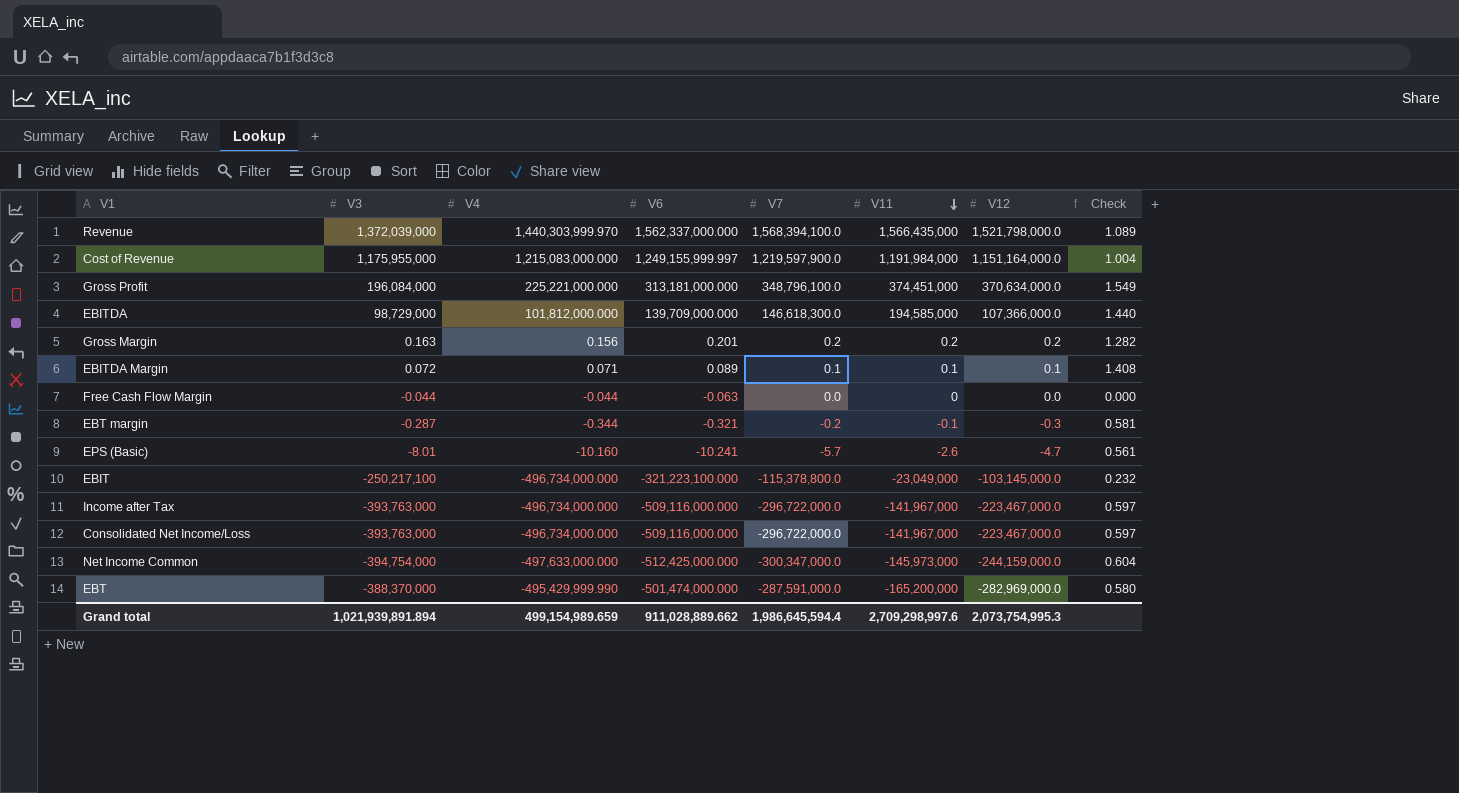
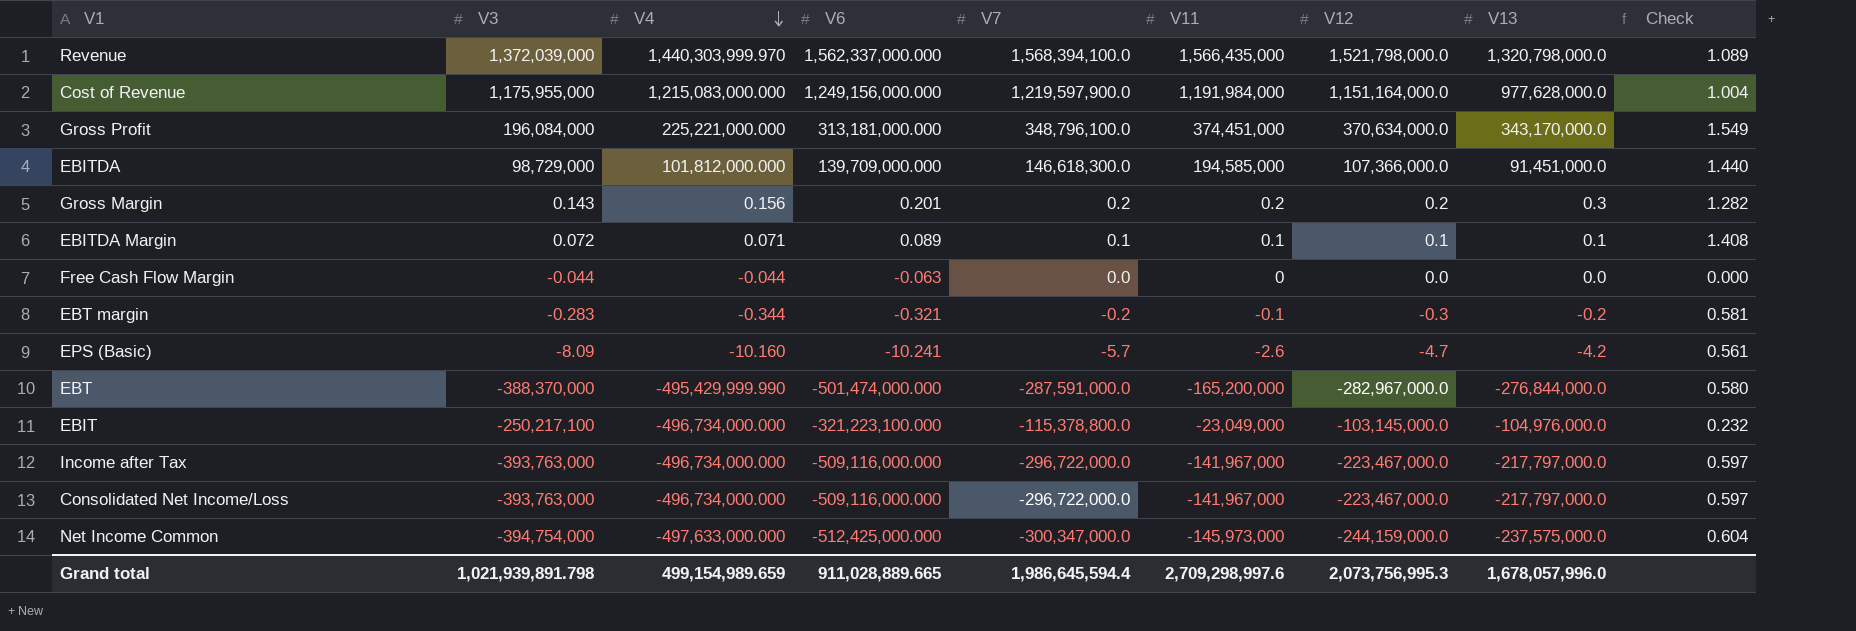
row order: V11 descending -> V4 descending
column V13 | position: none -> 8
Cost of Revenue | V6: 1,249,155,999.997 -> 1,249,156,000.000
Gross Margin | V3: 0.163 -> 0.143
EBT margin | V3: -0.287 -> -0.283
EPS (Basic) | V3: -8.01 -> -8.09
EBT | V12: -282,969,000.0 -> -282,967,000.0
Grand total | V3: 1,021,939,891.894 -> 1,021,939,891.798
Grand total | V6: 911,028,889.662 -> 911,028,889.665
Grand total | V12: 2,073,754,995.3 -> 2,073,756,995.3

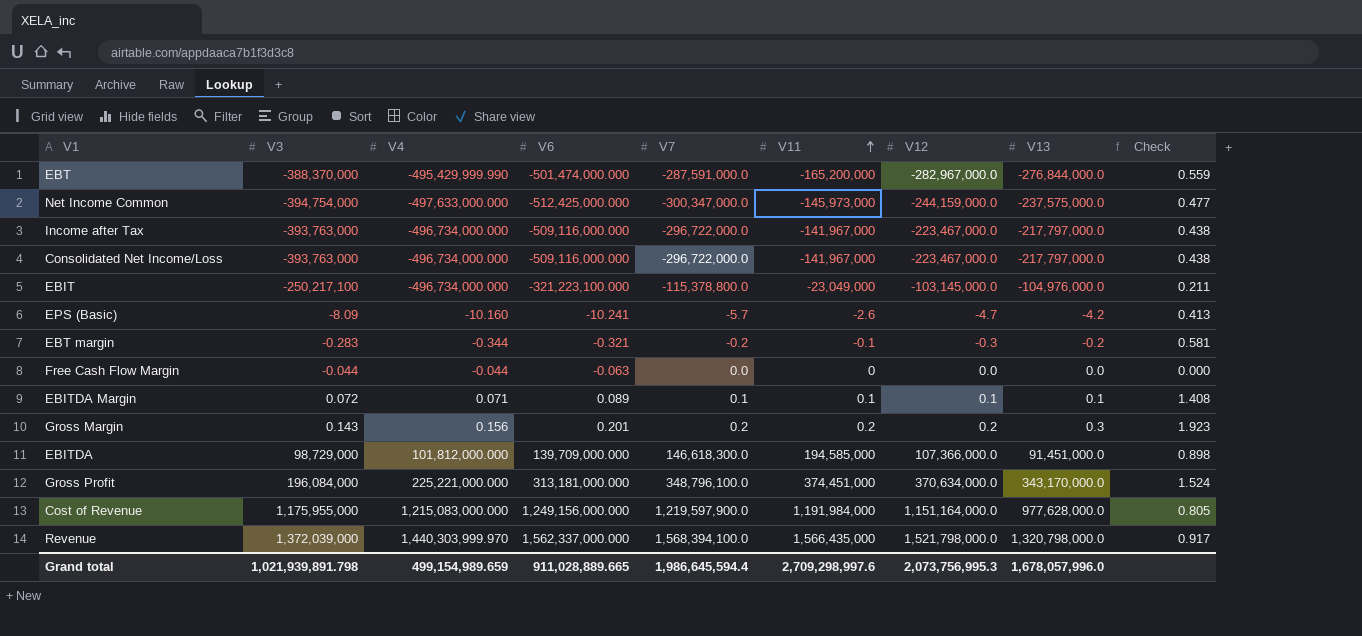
row order: V4 descending -> V11 ascending
column Check | formula: [V7] / [V4] -> [V13] / [V4]

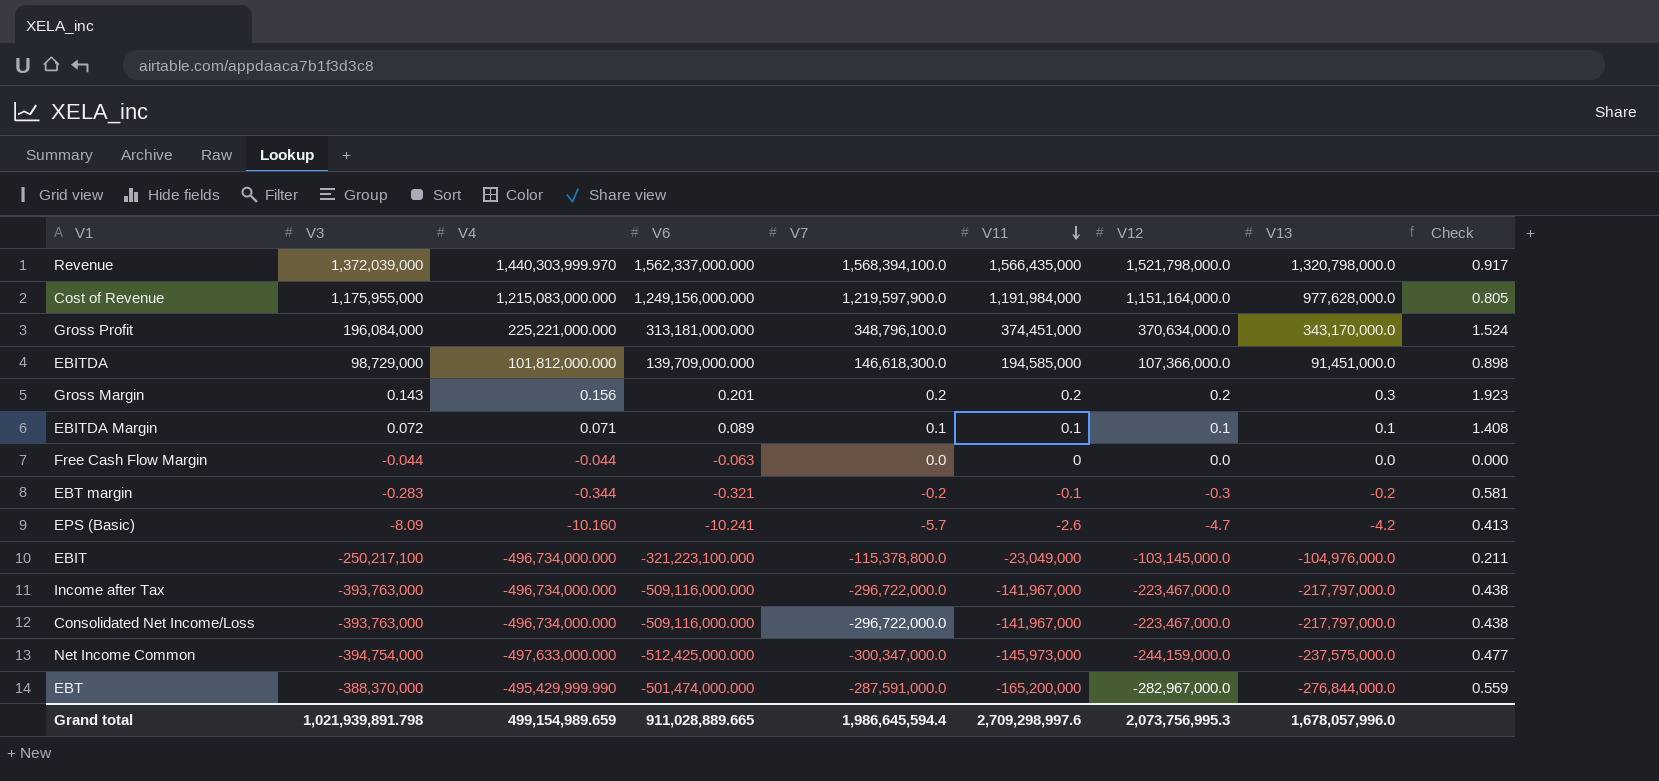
row order: V11 ascending -> V11 descending

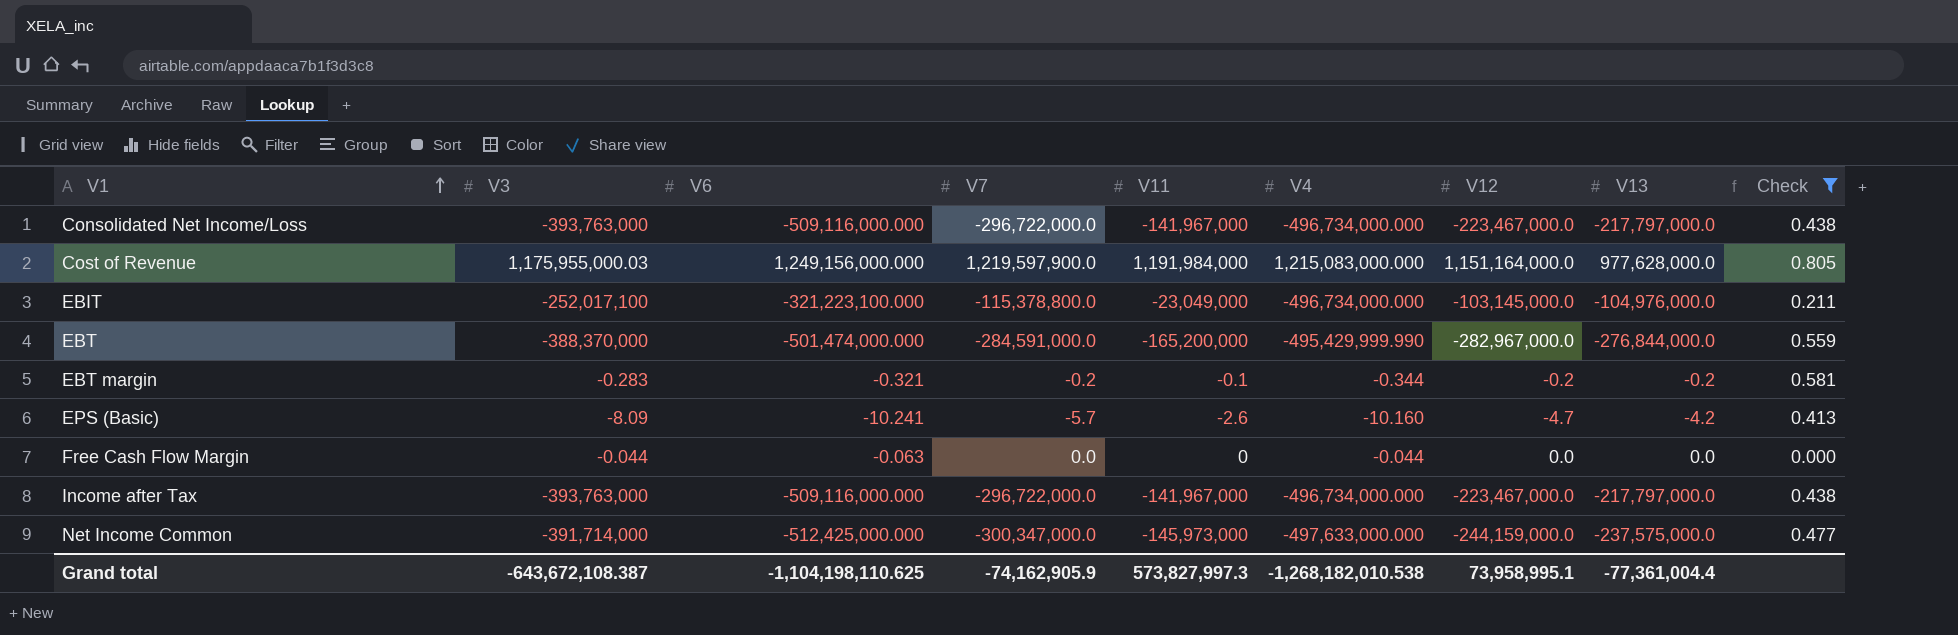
filter: none -> Check <= 0.805
row order: V11 descending -> V1 ascending
column V4 | position: 3 -> 6
Cost of Revenue | V3: 1,175,955,000 -> 1,175,955,000.03
EBIT | V3: -250,217,100 -> -252,017,100
EBT | V7: -287,591,000.0 -> -284,591,000.0
EBT margin | V12: -0.3 -> -0.2
Net Income Common | V3: -394,754,000 -> -391,714,000
Grand total | V3: 1,021,939,891.798 -> -643,672,108.387
Grand total | V6: 911,028,889.665 -> -1,104,198,110.625
Grand total | V7: 1,986,645,594.4 -> -74,162,905.9
Grand total | V11: 2,709,298,997.6 -> 573,827,997.3
Grand total | V4: 499,154,989.659 -> -1,268,182,010.538
Grand total | V12: 2,073,756,995.3 -> 73,958,995.1
Grand total | V13: 1,678,057,996.0 -> -77,361,004.4

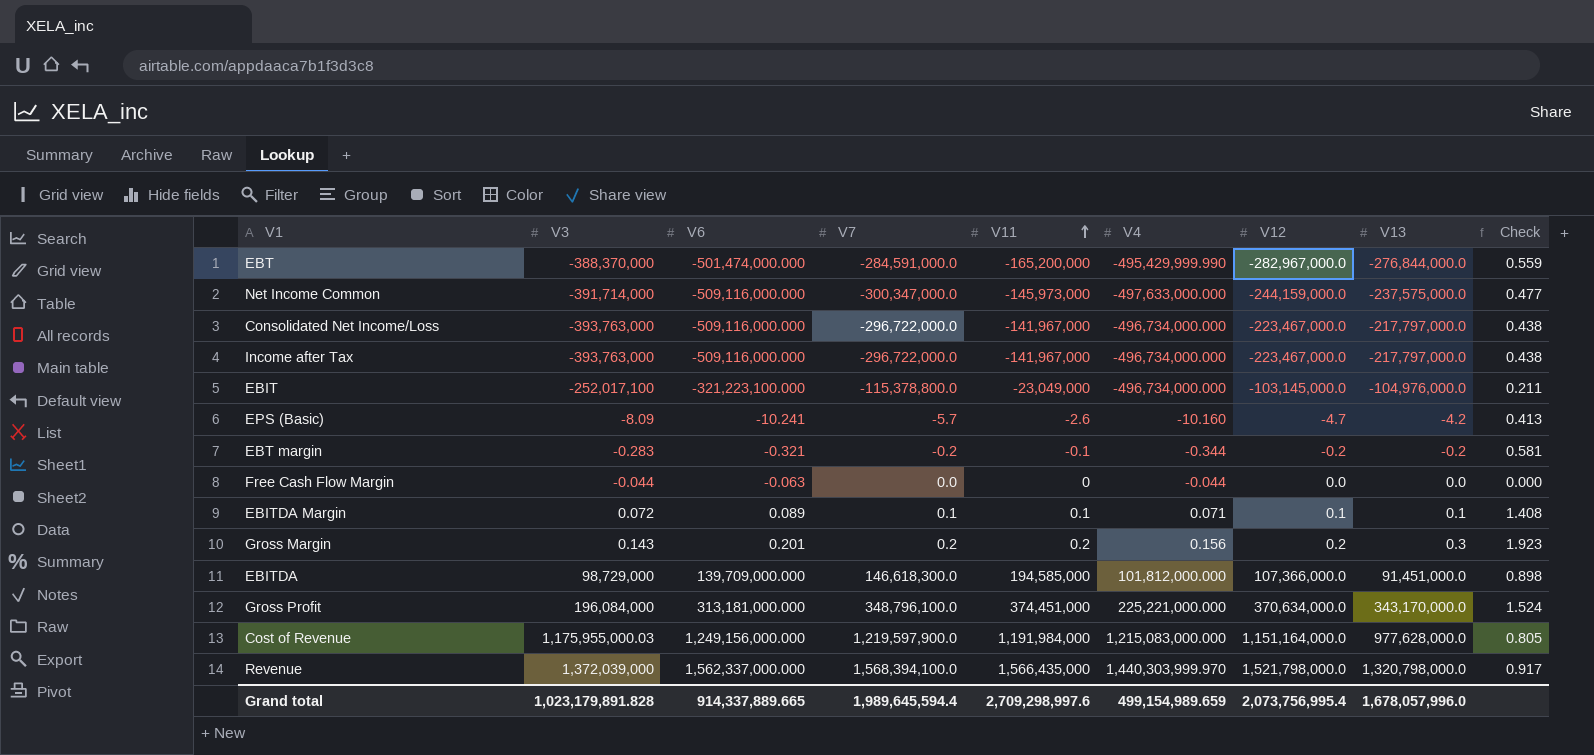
filter: Check <= 0.805 -> none
row order: V1 ascending -> V11 ascending
Net Income Common | V6: -512,425,000.000 -> -509,116,000.000
Grand total | V3: -643,672,108.387 -> 1,023,179,891.828
Grand total | V6: -1,104,198,110.625 -> 914,337,889.665
Grand total | V7: -74,162,905.9 -> 1,989,645,594.4
Grand total | V11: 573,827,997.3 -> 2,709,298,997.6
Grand total | V4: -1,268,182,010.538 -> 499,154,989.659
Grand total | V12: 73,958,995.1 -> 2,073,756,995.4
Grand total | V13: -77,361,004.4 -> 1,678,057,996.0

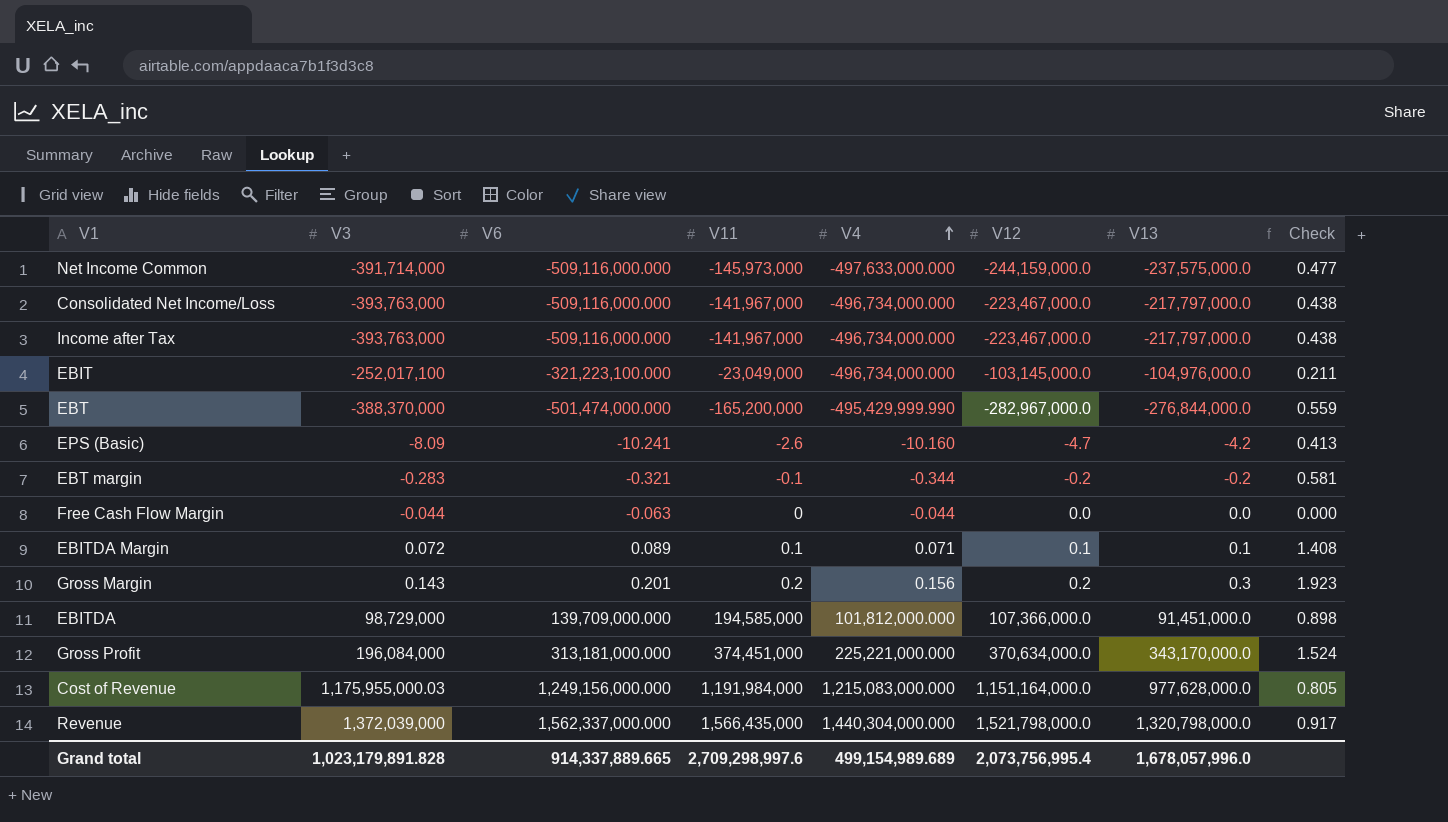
row order: V11 ascending -> V4 ascending
column V7 | position: 4 -> none
Revenue | V4: 1,440,303,999.970 -> 1,440,304,000.000
Grand total | V4: 499,154,989.659 -> 499,154,989.689

